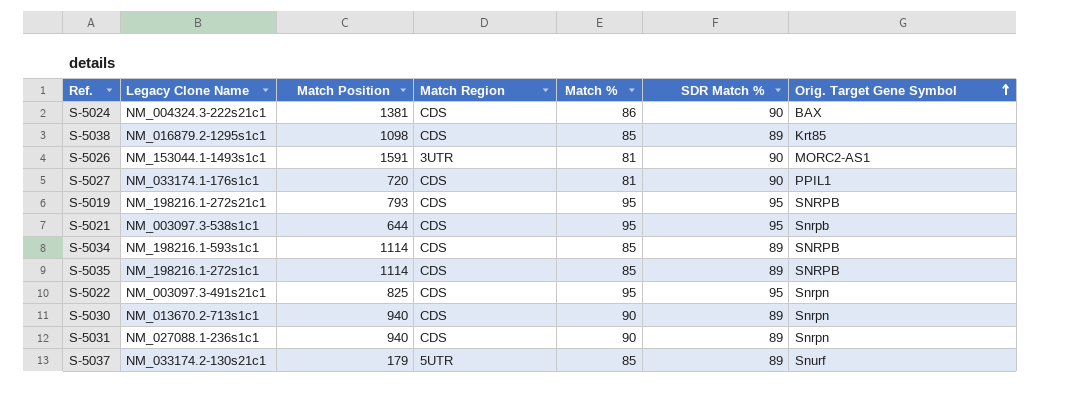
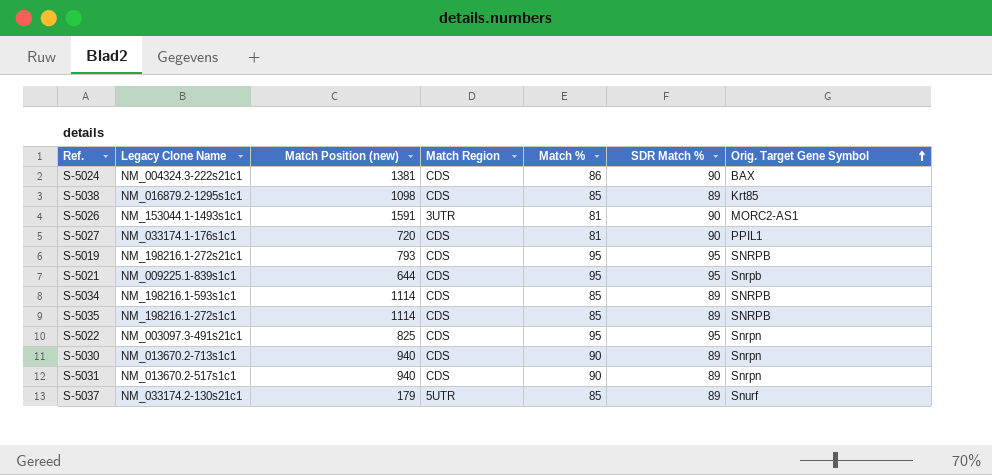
column name: Match Position -> Match Position (new)
S-5021 | Legacy Clone Name: NM_003097.3-538s1c1 -> NM_009225.1-839s1c1
S-5031 | Legacy Clone Name: NM_027088.1-236s1c1 -> NM_013670.2-517s1c1

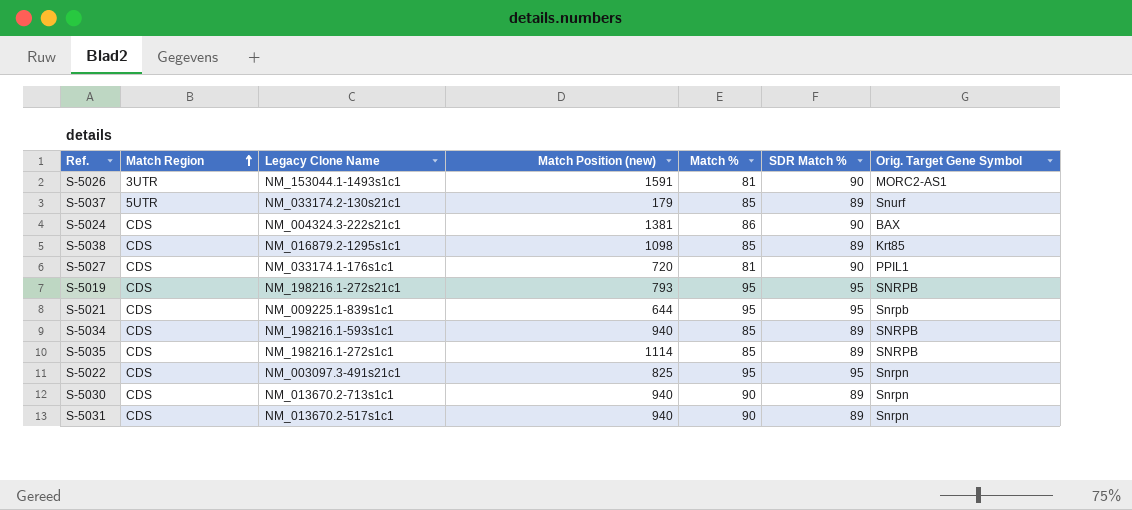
row order: Orig. Target Gene Symbol ascending -> Match Region ascending
column Match Region | position: 4 -> 2
S-5034 | Match Position (new): 1114 -> 940

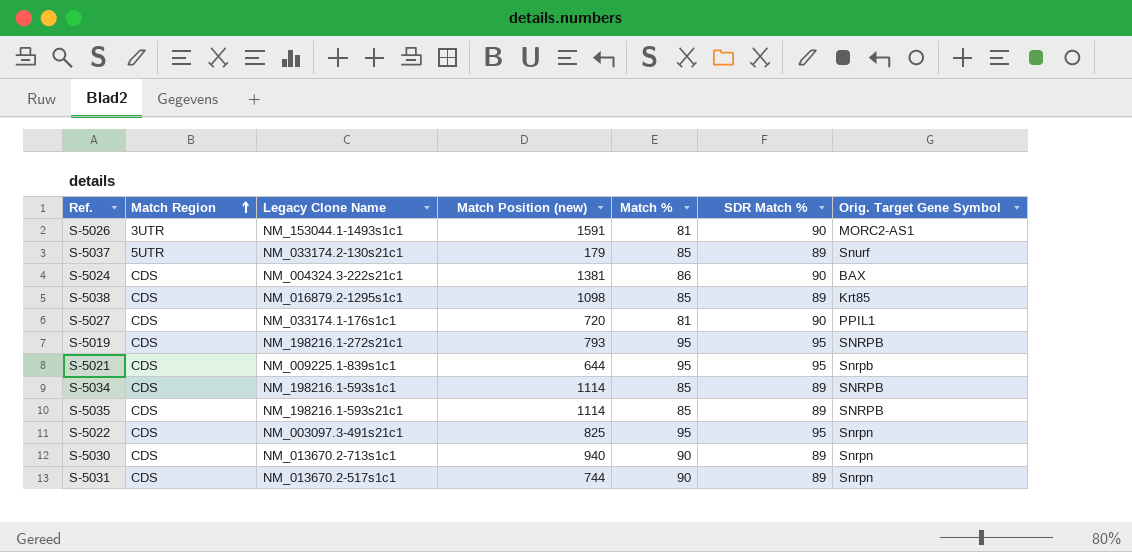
S-5034 | Match Position (new): 940 -> 1114
S-5035 | Legacy Clone Name: NM_198216.1-272s1c1 -> NM_198216.1-593s21c1
S-5031 | Match Position (new): 940 -> 744

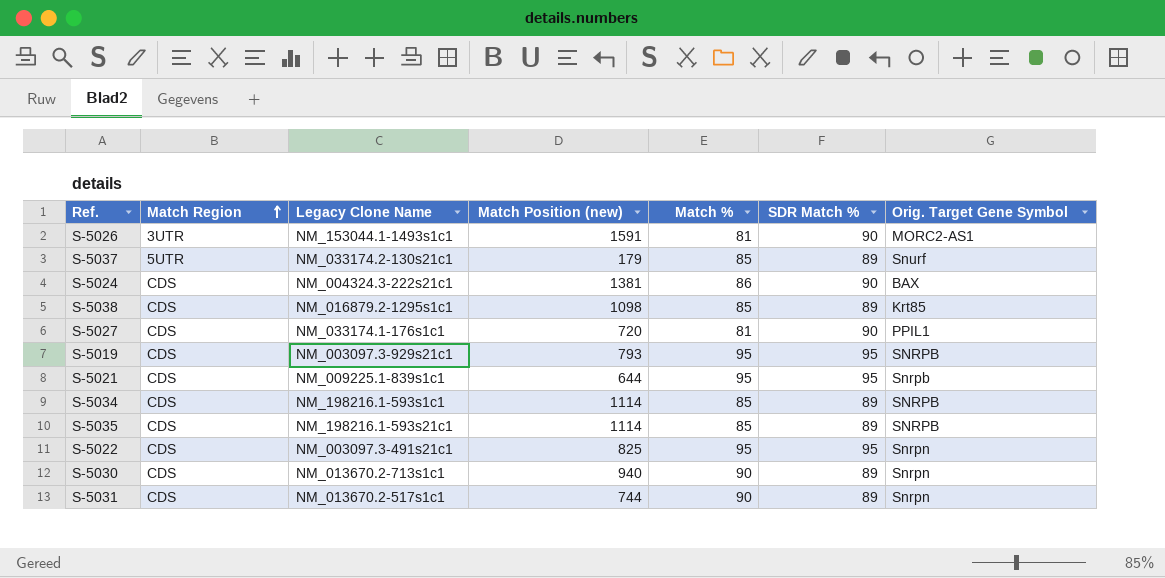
S-5019 | Legacy Clone Name: NM_198216.1-272s21c1 -> NM_003097.3-929s21c1

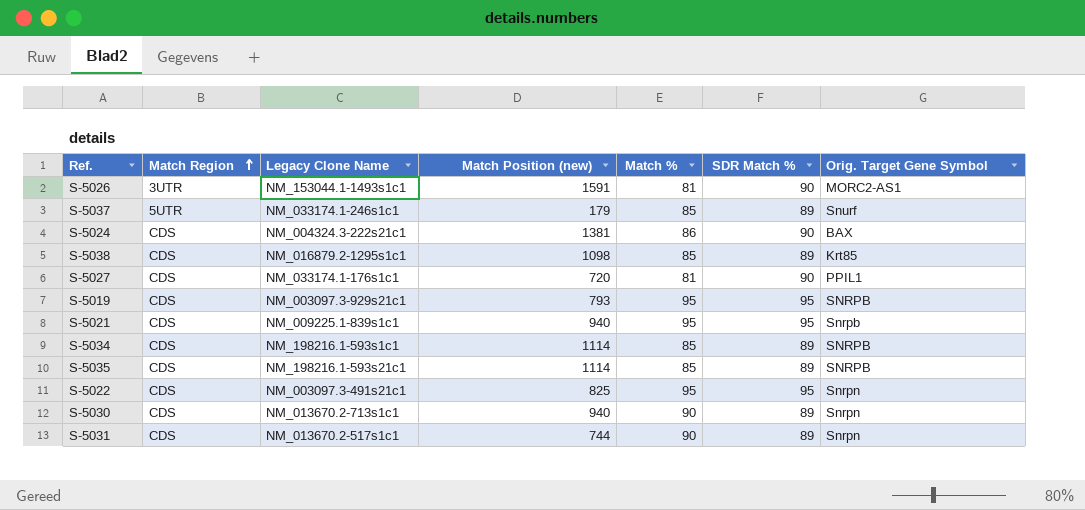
S-5037 | Legacy Clone Name: NM_033174.2-130s21c1 -> NM_033174.1-246s1c1
S-5021 | Match Position (new): 644 -> 940

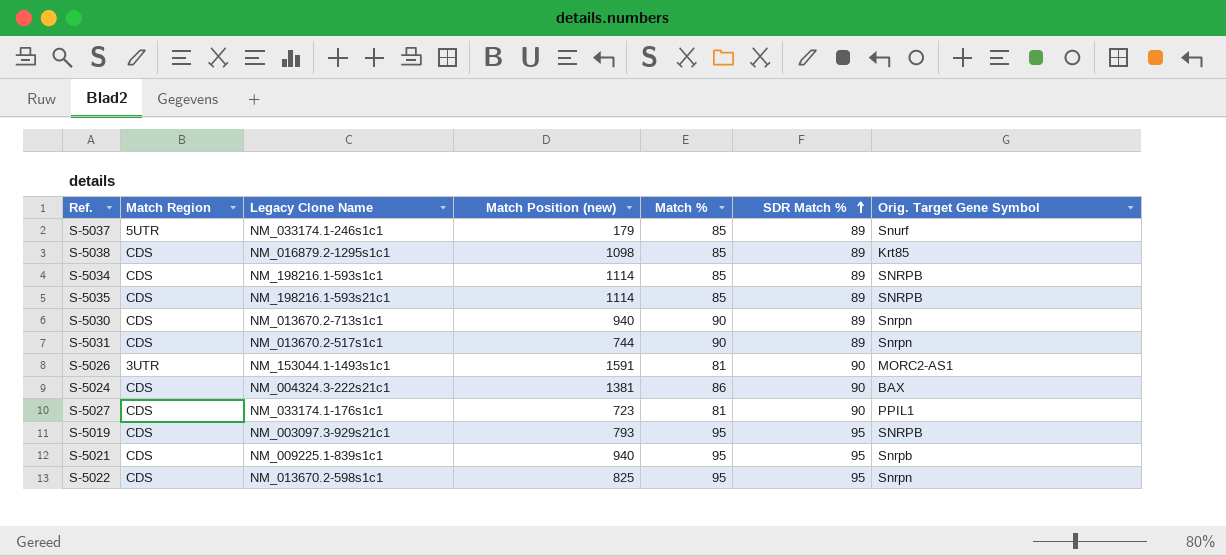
row order: Match Region ascending -> SDR Match % ascending
S-5027 | Match Position (new): 720 -> 723
S-5022 | Legacy Clone Name: NM_003097.3-491s21c1 -> NM_013670.2-598s1c1

